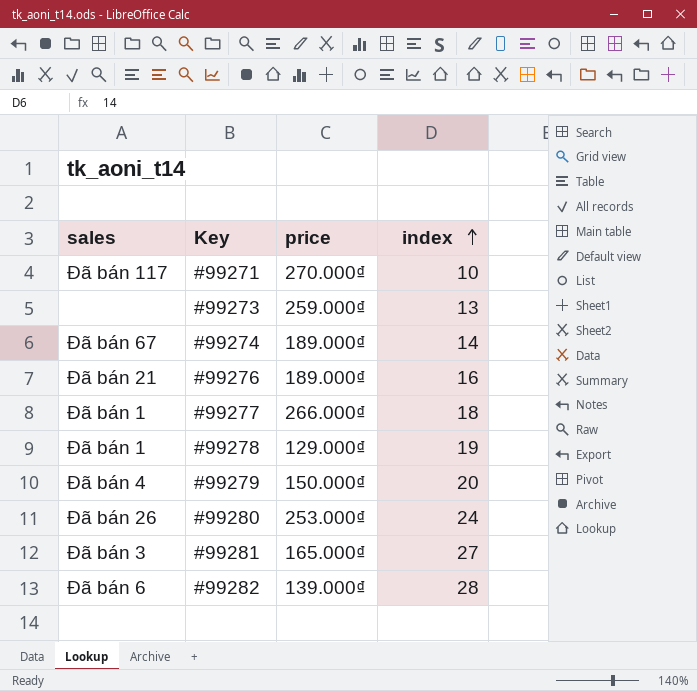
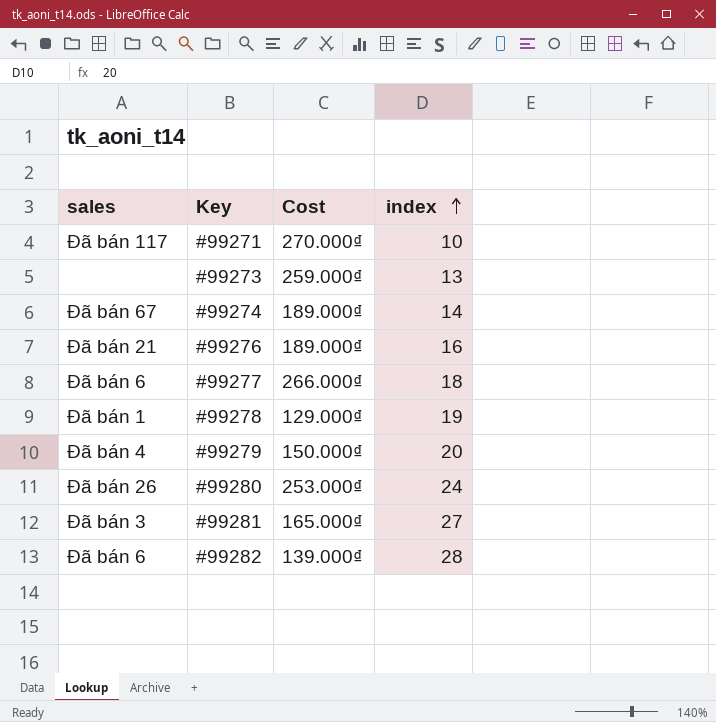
column name: price -> Cost
#99277 | sales: Đã bán 1 -> Đã bán 6

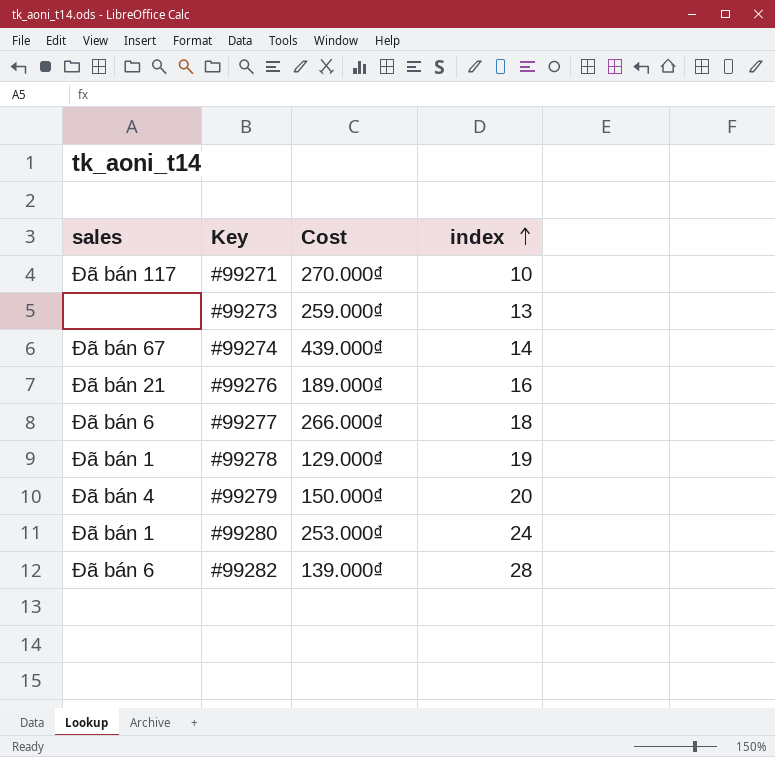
row #99281: Đã bán 3 | 165.000₫ | 27 -> none
#99274 | Cost: 189.000₫ -> 439.000₫
#99280 | sales: Đã bán 26 -> Đã bán 1

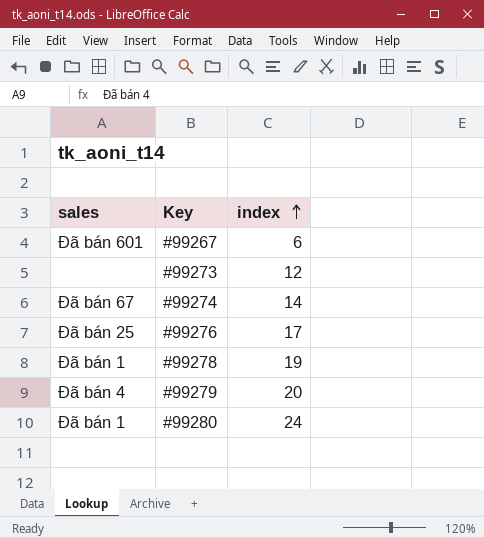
column Cost | position: 3 -> none
row #99271: Đã bán 117 | 270.000₫ | 10 -> none
row #99277: Đã bán 6 | 266.000₫ | 18 -> none
row #99282: Đã bán 6 | 139.000₫ | 28 -> none
row #99267: none -> Đã bán 601 | 6
#99273 | index: 13 -> 12
#99276 | sales: Đã bán 21 -> Đã bán 25
#99276 | index: 16 -> 17

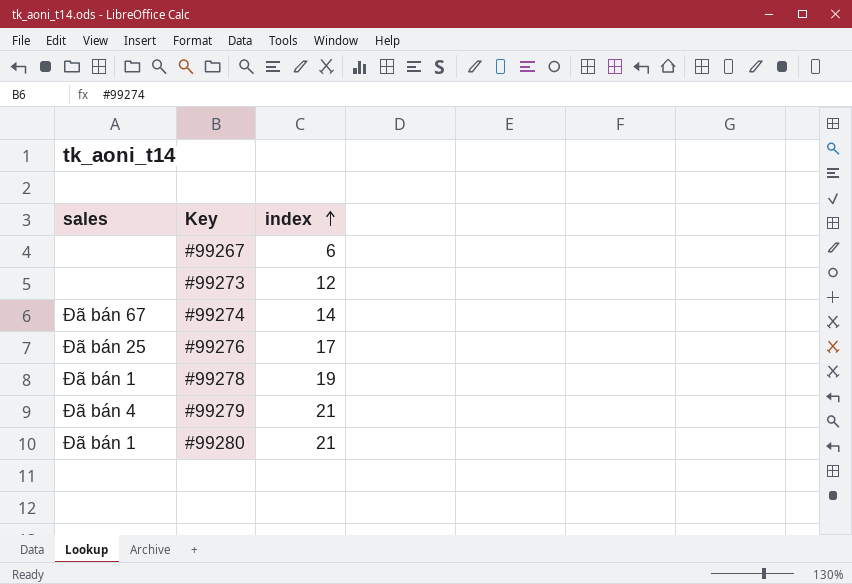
#99267 | sales: Đã bán 601 -> none
#99279 | index: 20 -> 21
#99280 | index: 24 -> 21

